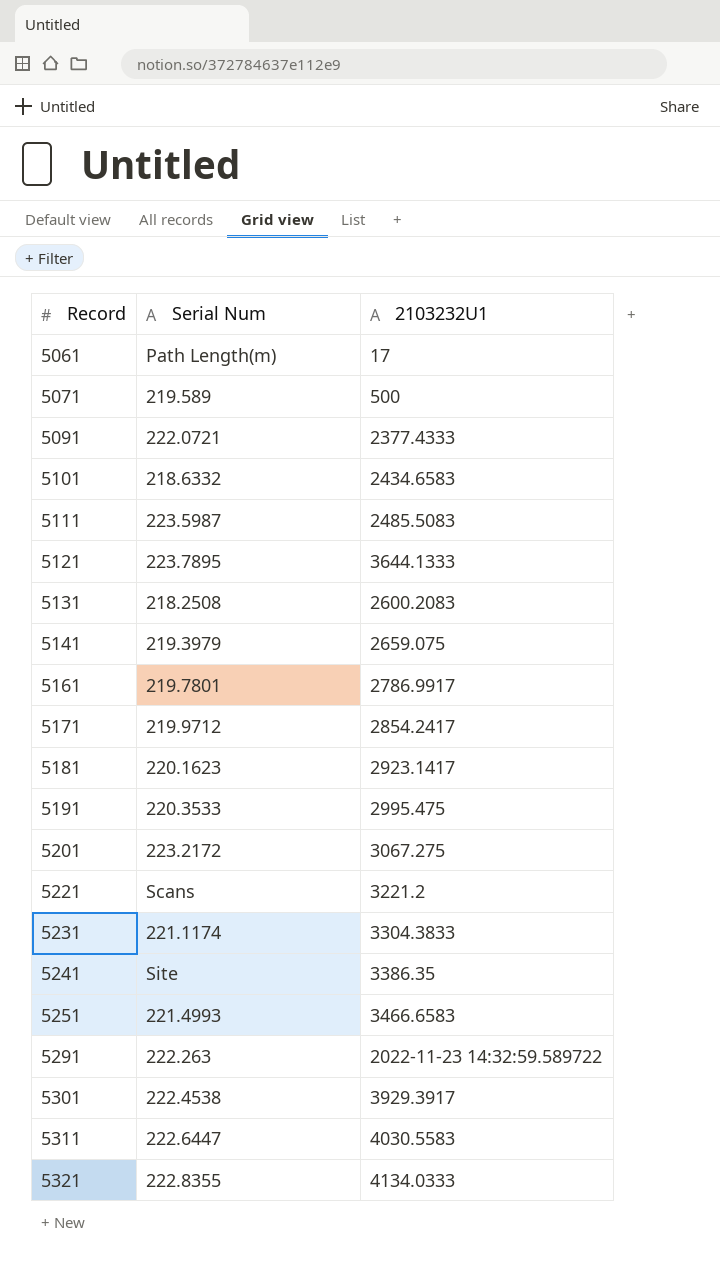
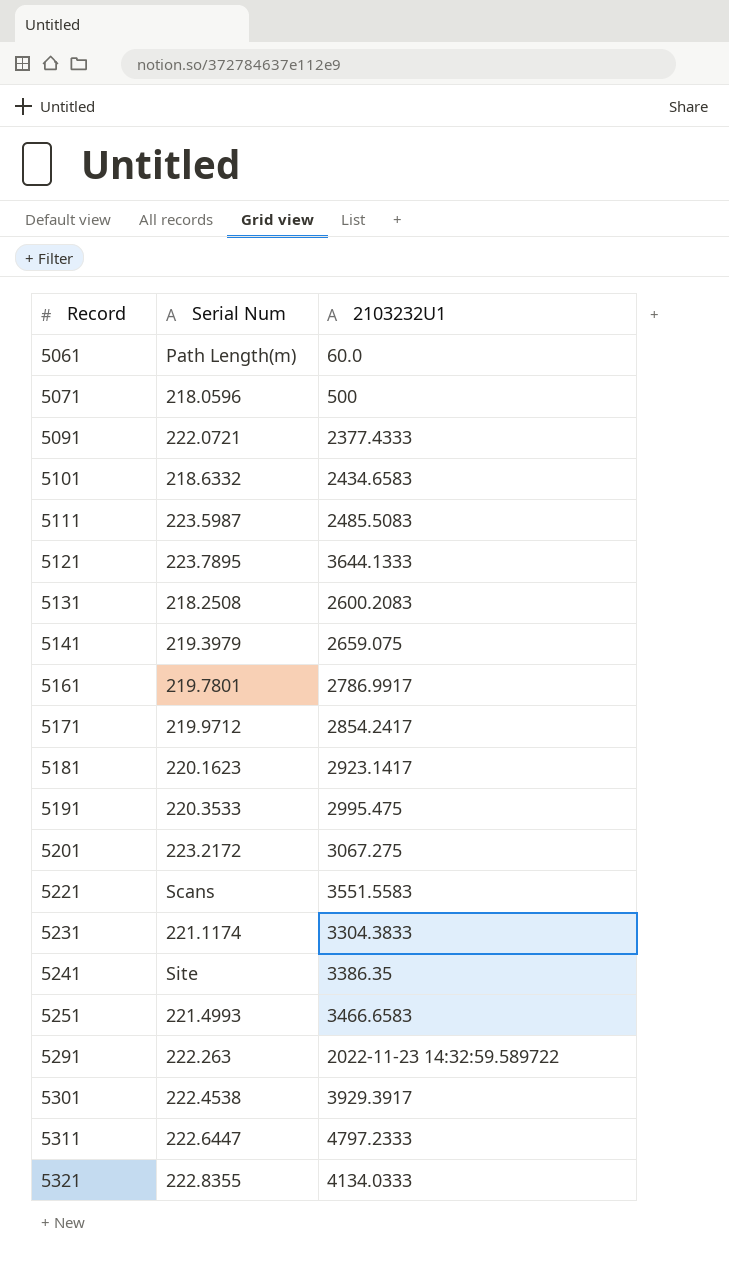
5061 | 2103232U1: 17 -> 60.0
5071 | Serial Num: 219.589 -> 218.0596
5221 | 2103232U1: 3221.2 -> 3551.5583
5311 | 2103232U1: 4030.5583 -> 4797.2333

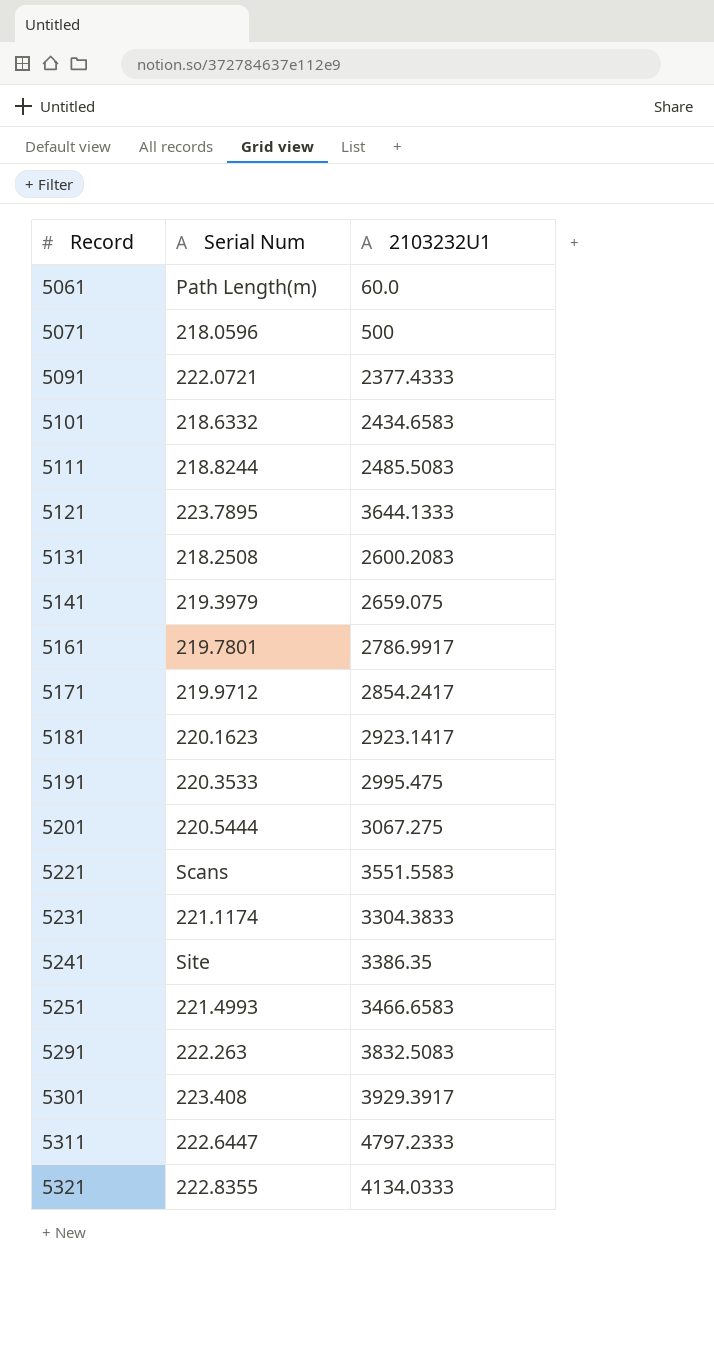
5111 | Serial Num: 223.5987 -> 218.8244
5201 | Serial Num: 223.2172 -> 220.5444
5291 | 2103232U1: 2022-11-23 14:32:59.589722 -> 3832.5083
5301 | Serial Num: 222.4538 -> 223.408

